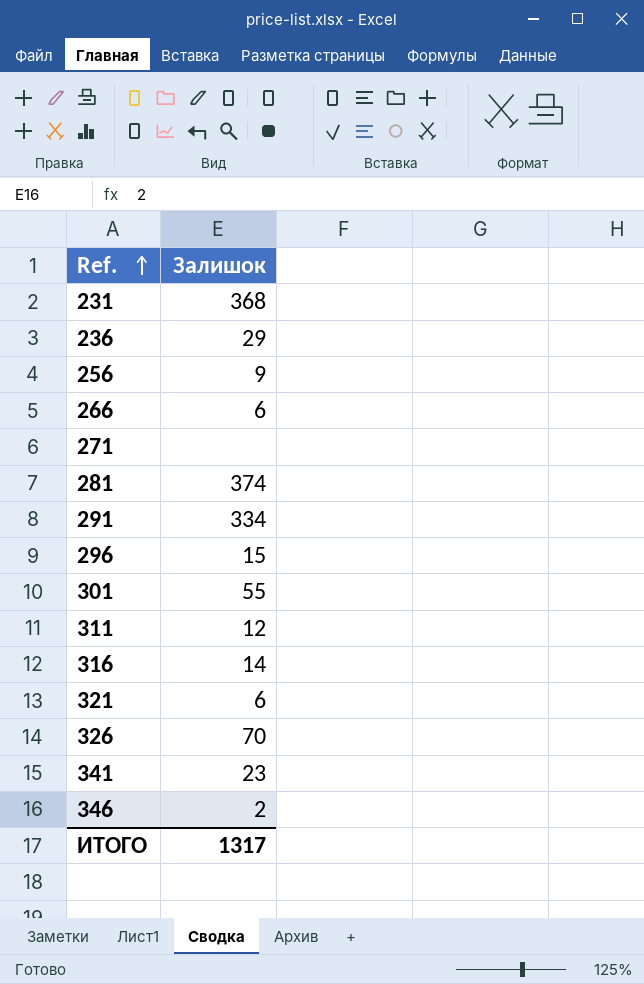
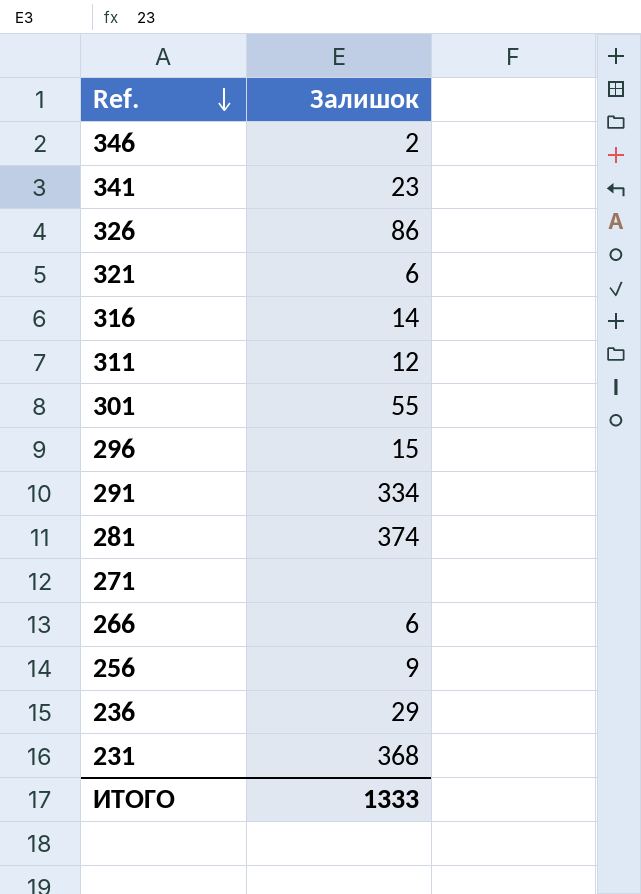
row order: Ref. ascending -> Ref. descending
326 | Залишок: 70 -> 86
ИТОГО | Залишок: 1317 -> 1333

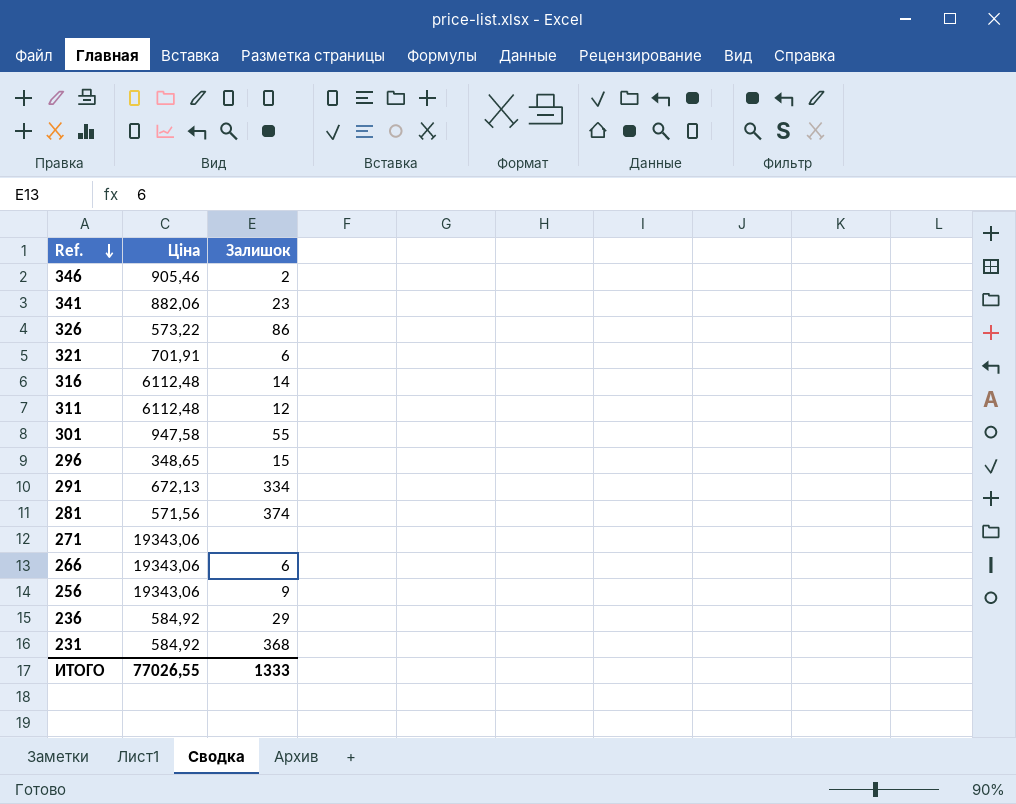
column Ціна | position: none -> 2

